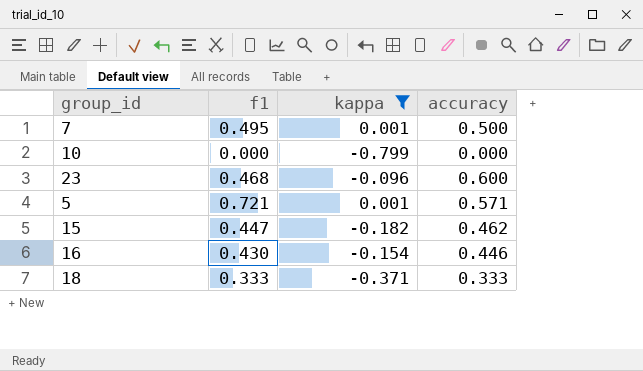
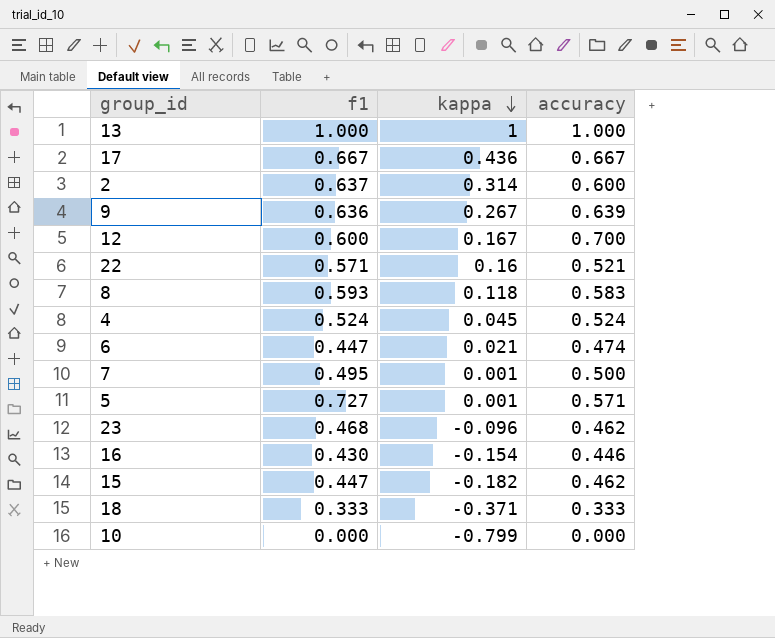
filter: kappa <= 0.001 -> none
row order: none -> kappa descending
5 | f1: 0.721 -> 0.727
23 | accuracy: 0.600 -> 0.462

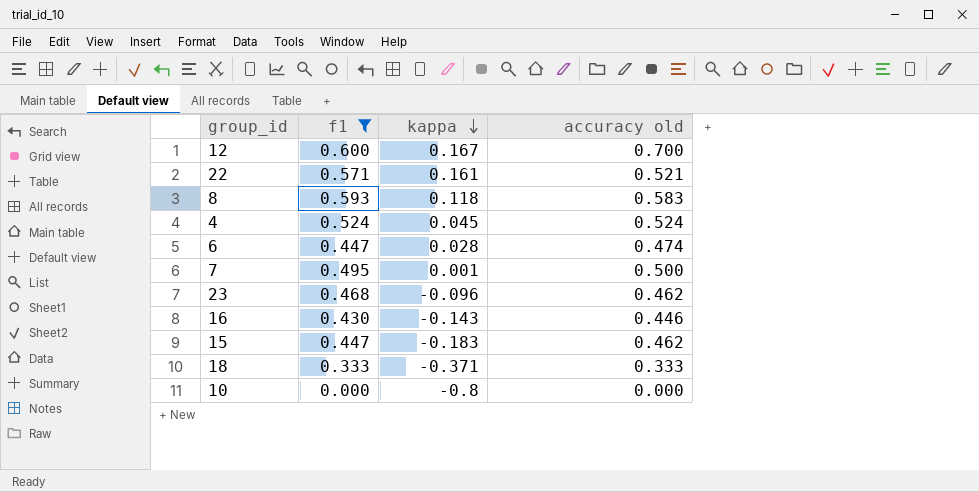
filter: none -> f1 <= 0.600
column name: accuracy -> accuracy old
22 | kappa: 0.16 -> 0.161
6 | kappa: 0.021 -> 0.028
16 | kappa: -0.154 -> -0.143
15 | kappa: -0.182 -> -0.183
10 | kappa: -0.799 -> -0.8

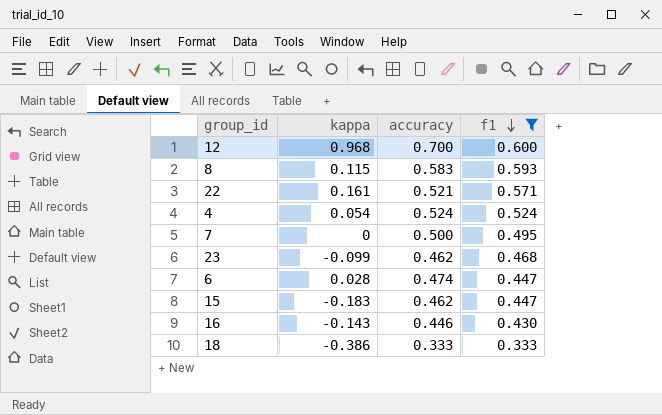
row order: kappa descending -> f1 descending
column name: accuracy old -> accuracy
column f1 | position: 2 -> 4
row 10: 0.000 | -0.8 | 0.000 -> none
12 | kappa: 0.167 -> 0.968
8 | kappa: 0.118 -> 0.115
4 | kappa: 0.045 -> 0.054
7 | kappa: 0.001 -> 0
23 | kappa: -0.096 -> -0.099
18 | kappa: -0.371 -> -0.386

